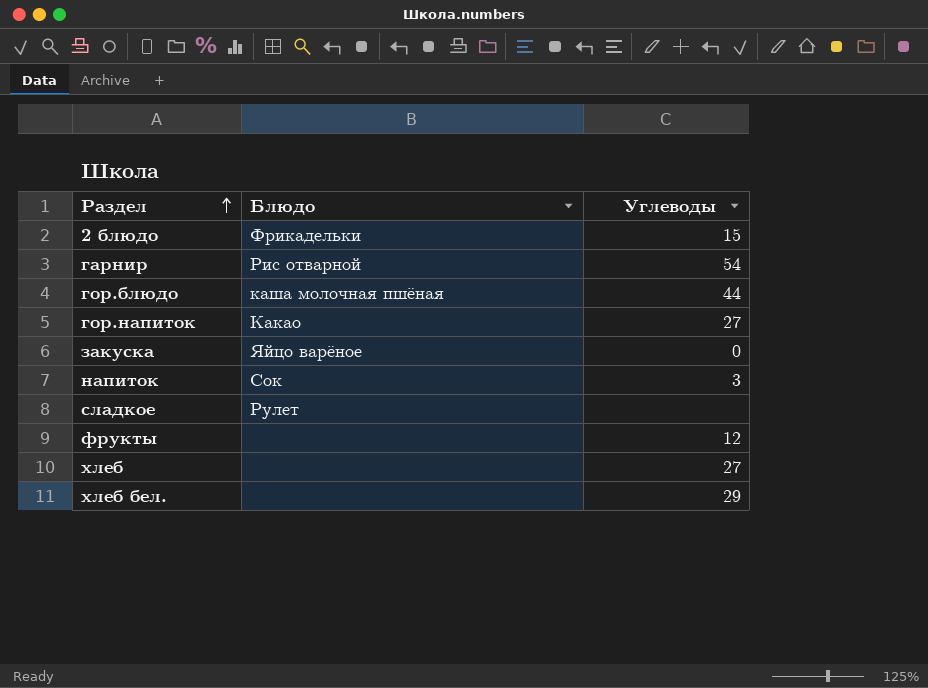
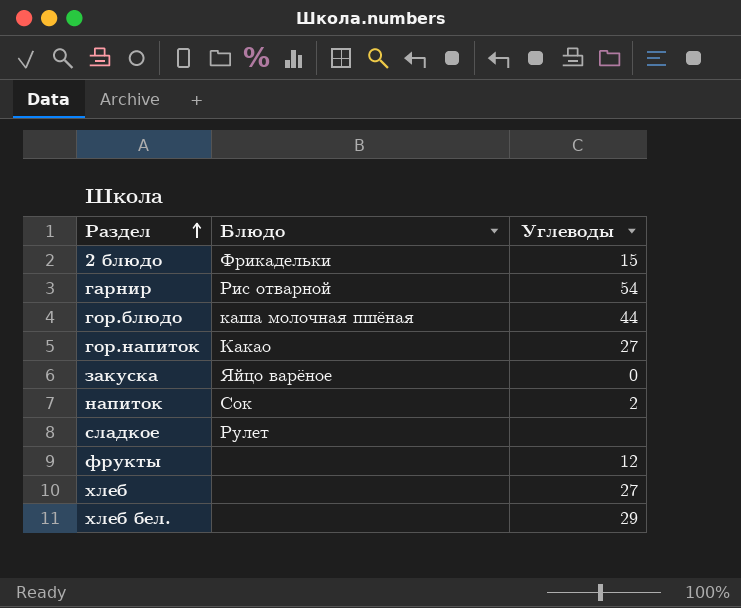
напиток | Углеводы: 3 -> 2

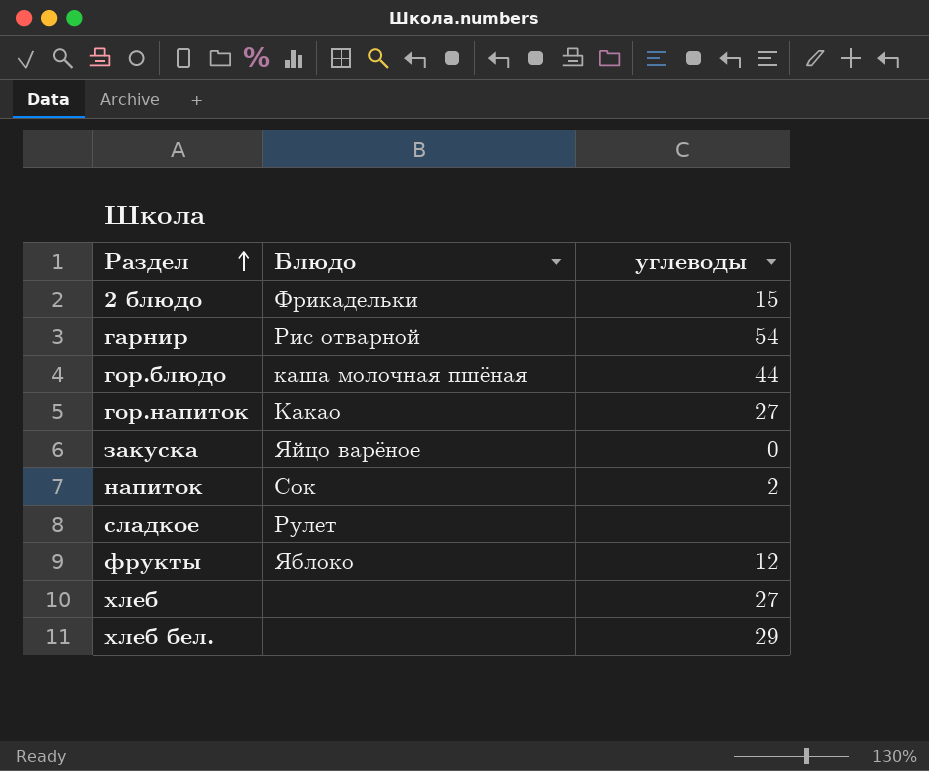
column name: Углеводы -> углеводы
фрукты | Блюдо: none -> Яблоко

